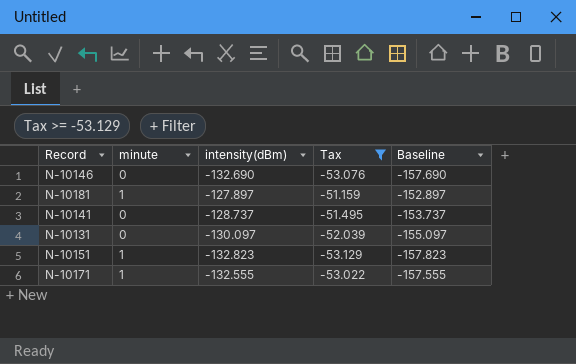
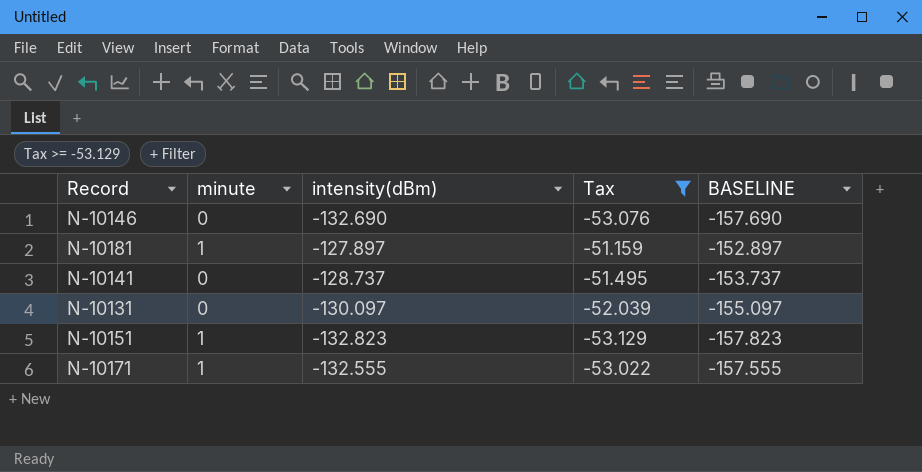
column name: Baseline -> BASELINE

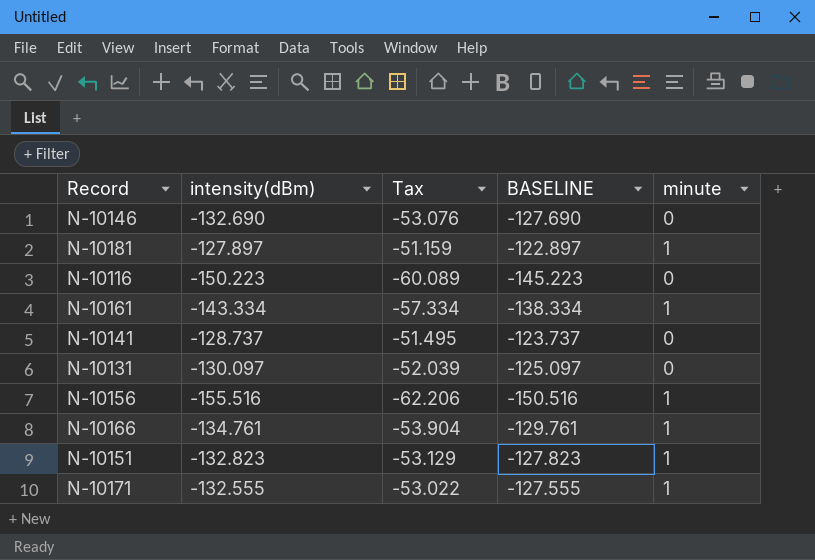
filter: Tax >= -53.129 -> none
column BASELINE | formula: [intensity(dBm)] - 25 -> [intensity(dBm)] + 5
column minute | position: 2 -> 5

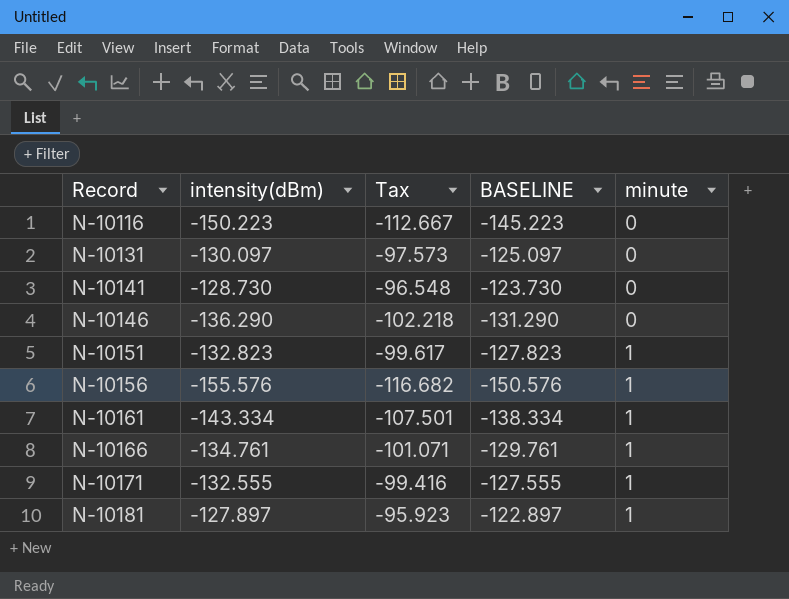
row order: none -> Record ascending
column Tax | formula: [intensity(dBm)] * 0.4 -> [intensity(dBm)] * 0.75
N-10141 | intensity(dBm): -128.737 -> -128.730
N-10141 | BASELINE: -123.737 -> -123.730
N-10146 | intensity(dBm): -132.690 -> -136.290
N-10146 | BASELINE: -127.690 -> -131.290
N-10156 | intensity(dBm): -155.516 -> -155.576
N-10156 | BASELINE: -150.516 -> -150.576

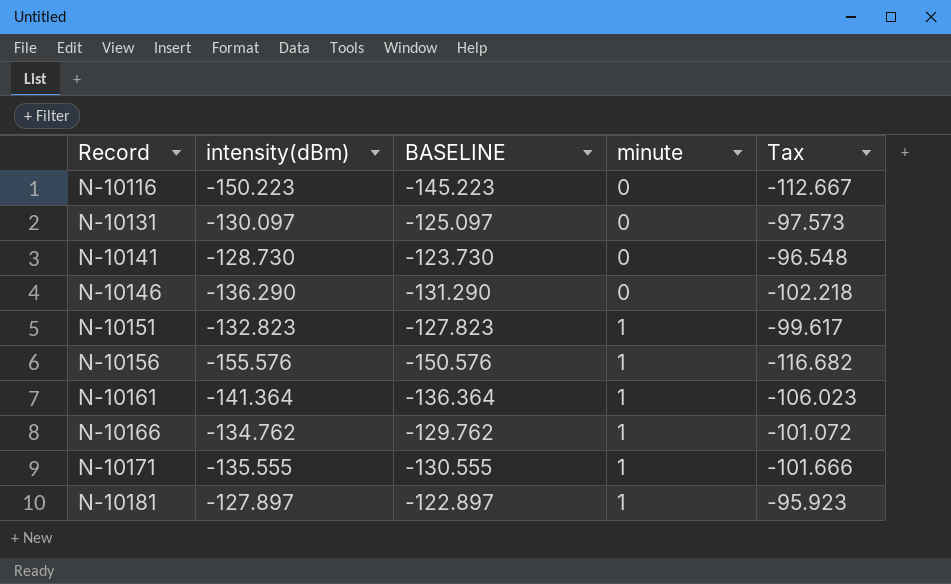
column Tax | position: 3 -> 5
N-10161 | intensity(dBm): -143.334 -> -141.364
N-10161 | BASELINE: -138.334 -> -136.364
N-10161 | Tax: -107.501 -> -106.023
N-10166 | intensity(dBm): -134.761 -> -134.762
N-10166 | BASELINE: -129.761 -> -129.762
N-10166 | Tax: -101.071 -> -101.072
N-10171 | intensity(dBm): -132.555 -> -135.555
N-10171 | BASELINE: -127.555 -> -130.555
N-10171 | Tax: -99.416 -> -101.666

